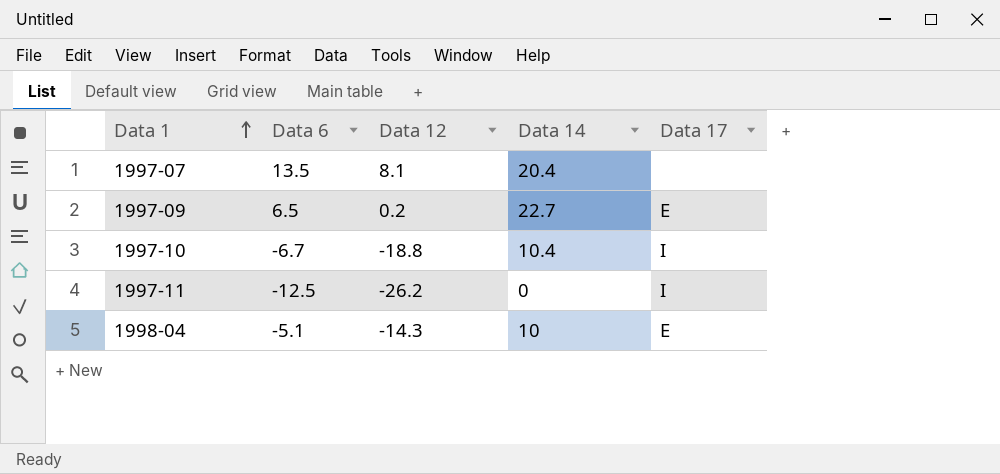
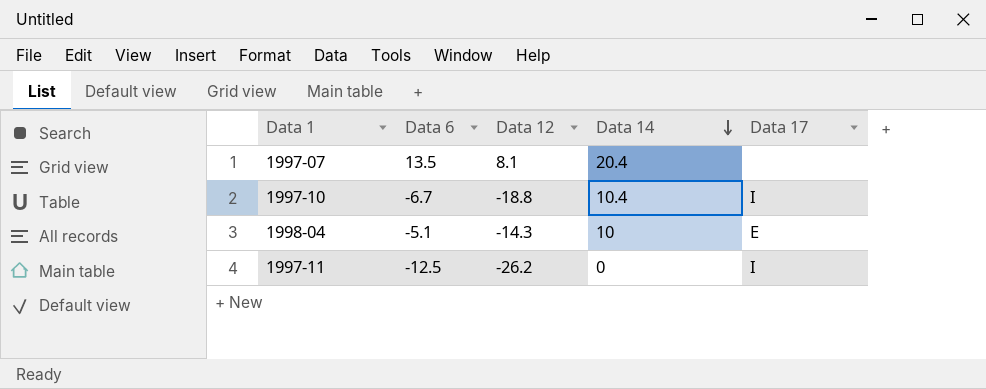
row order: Data 1 ascending -> Data 14 descending
row 1997-09: 6.5 | 0.2 | 22.7 | E -> none

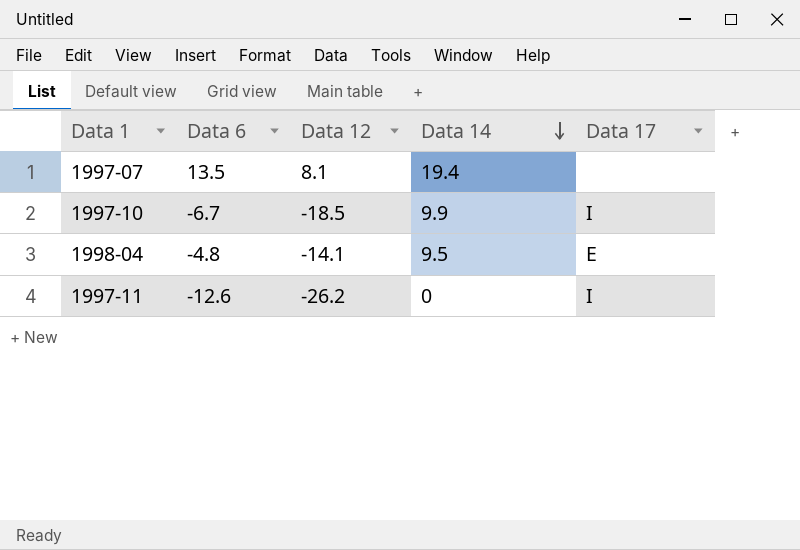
1997-07 | Data 14: 20.4 -> 19.4
1997-10 | Data 12: -18.8 -> -18.5
1997-10 | Data 14: 10.4 -> 9.9
1998-04 | Data 6: -5.1 -> -4.8
1998-04 | Data 12: -14.3 -> -14.1
1998-04 | Data 14: 10 -> 9.5
1997-11 | Data 6: -12.5 -> -12.6

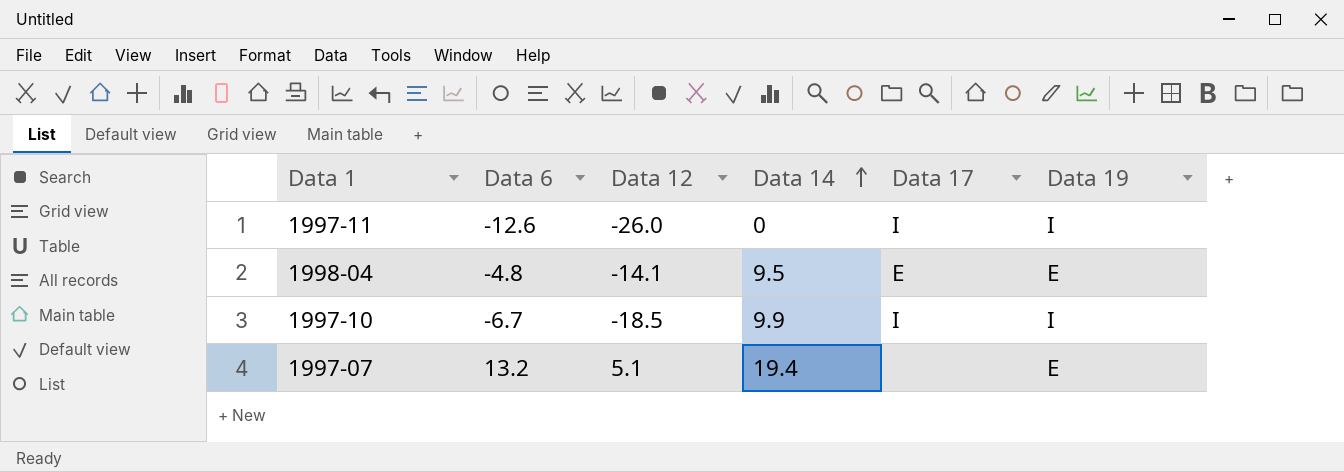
row order: Data 14 descending -> Data 14 ascending
column Data 19 | position: none -> 6
1997-11 | Data 12: -26.2 -> -26.0
1997-07 | Data 6: 13.5 -> 13.2
1997-07 | Data 12: 8.1 -> 5.1

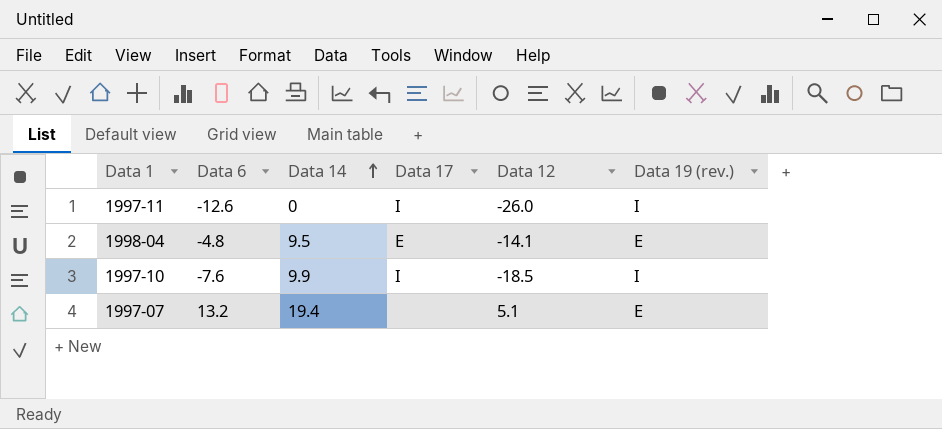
column Data 12 | position: 3 -> 5
column name: Data 19 -> Data 19 (rev.)
1997-10 | Data 6: -6.7 -> -7.6

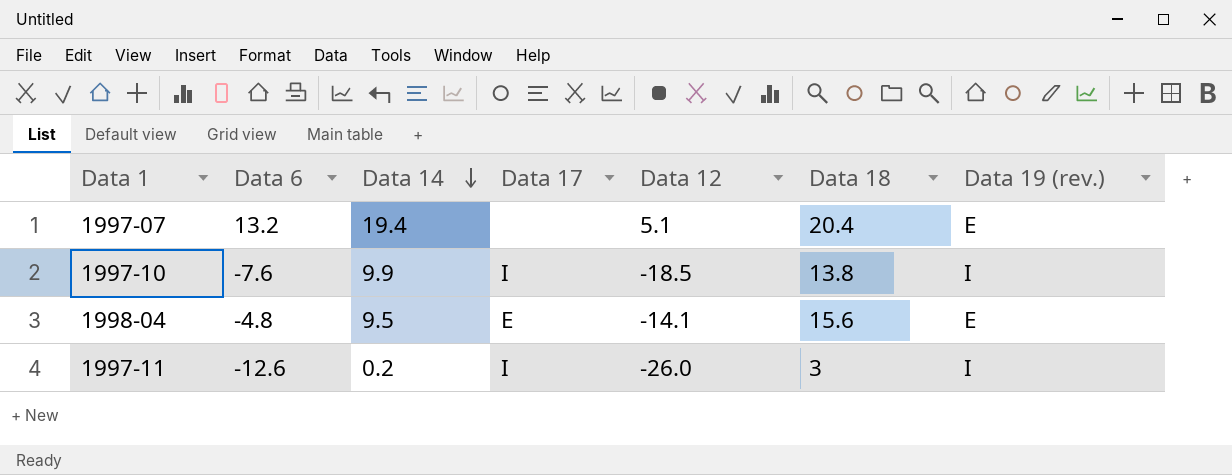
row order: Data 14 ascending -> Data 14 descending
column Data 18 | position: none -> 6
1997-11 | Data 14: 0 -> 0.2

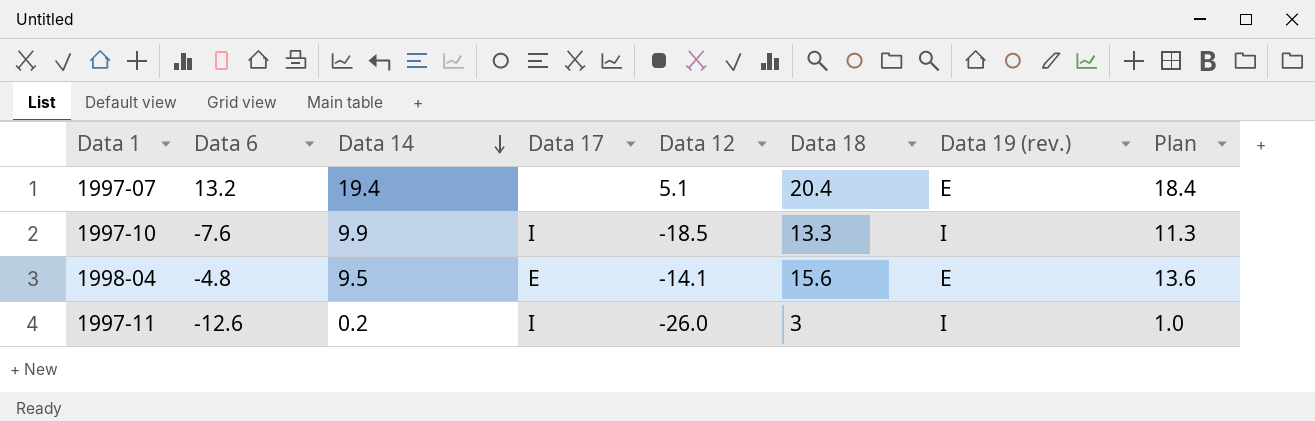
column Plan | formula: none -> [Data 18] - 2
1997-10 | Data 18: 13.8 -> 13.3

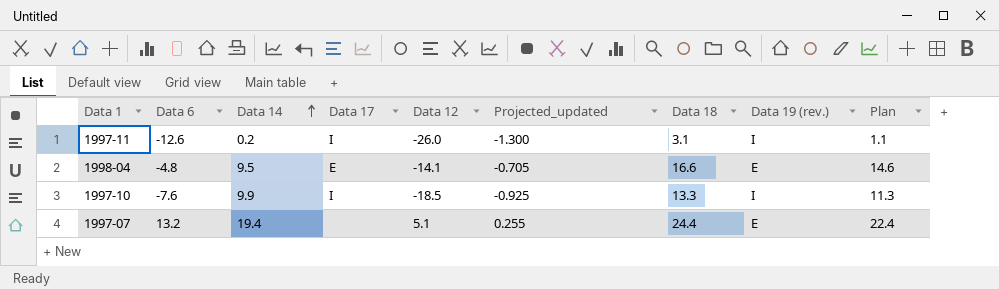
row order: Data 14 descending -> Data 14 ascending
column Projected_updated | formula: none -> [Data 12] * 0.05
1997-11 | Data 18: 3 -> 3.1
1997-11 | Plan: 1.0 -> 1.1
1998-04 | Data 18: 15.6 -> 16.6
1998-04 | Plan: 13.6 -> 14.6
1997-07 | Data 18: 20.4 -> 24.4
1997-07 | Plan: 18.4 -> 22.4

